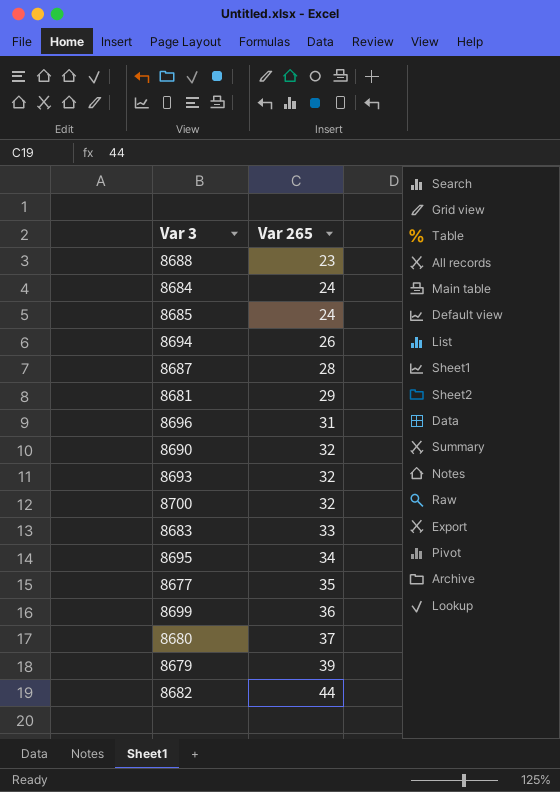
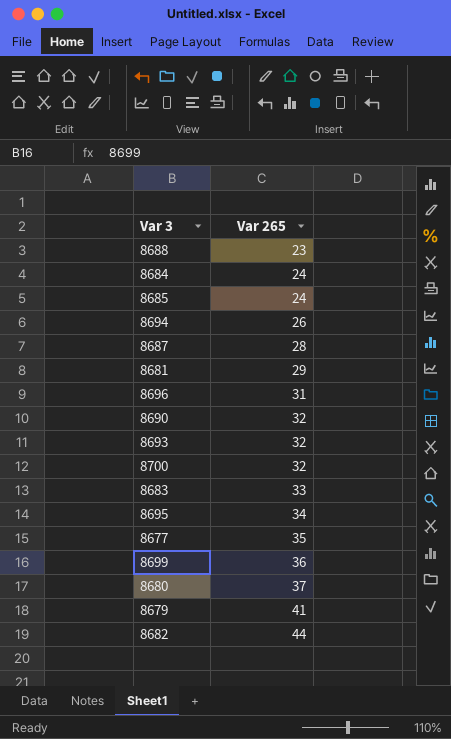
8679 | Var 265: 39 -> 41

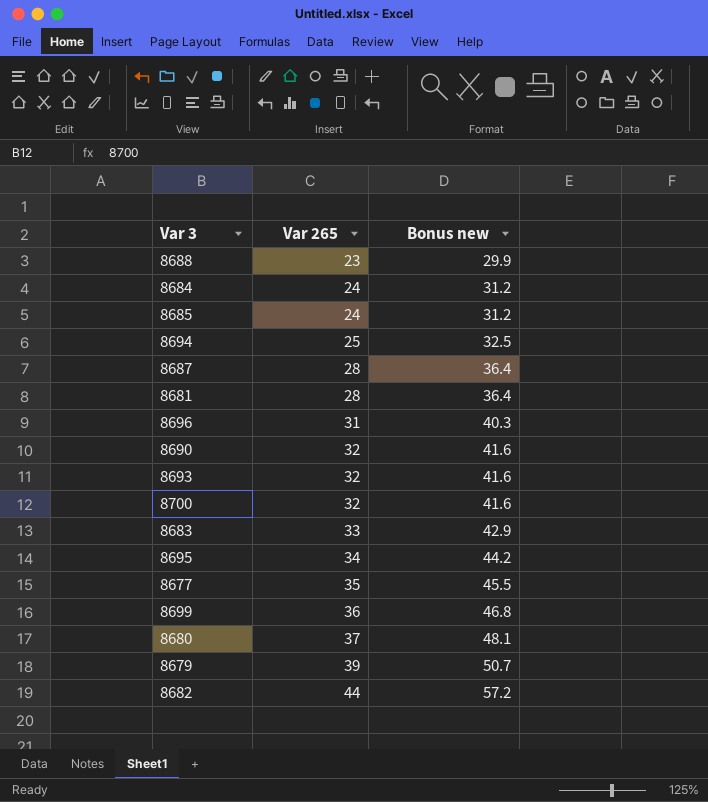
column Bonus new | formula: none -> [Var 265] * 1.3
8694 | Var 265: 26 -> 25
8681 | Var 265: 29 -> 28
8679 | Var 265: 41 -> 39

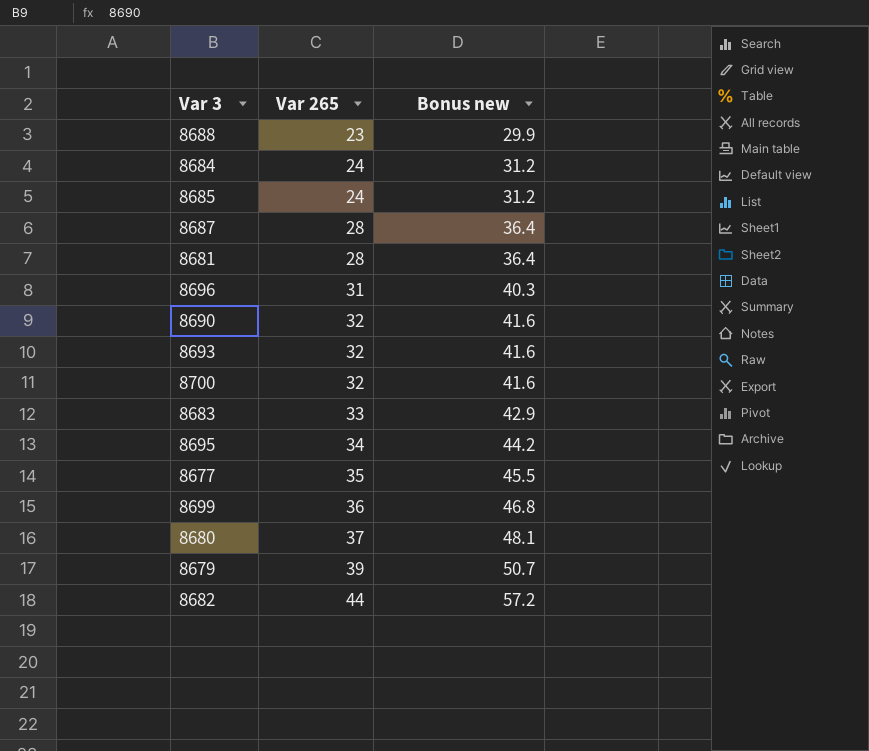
row 8694: 25 | 32.5 -> none

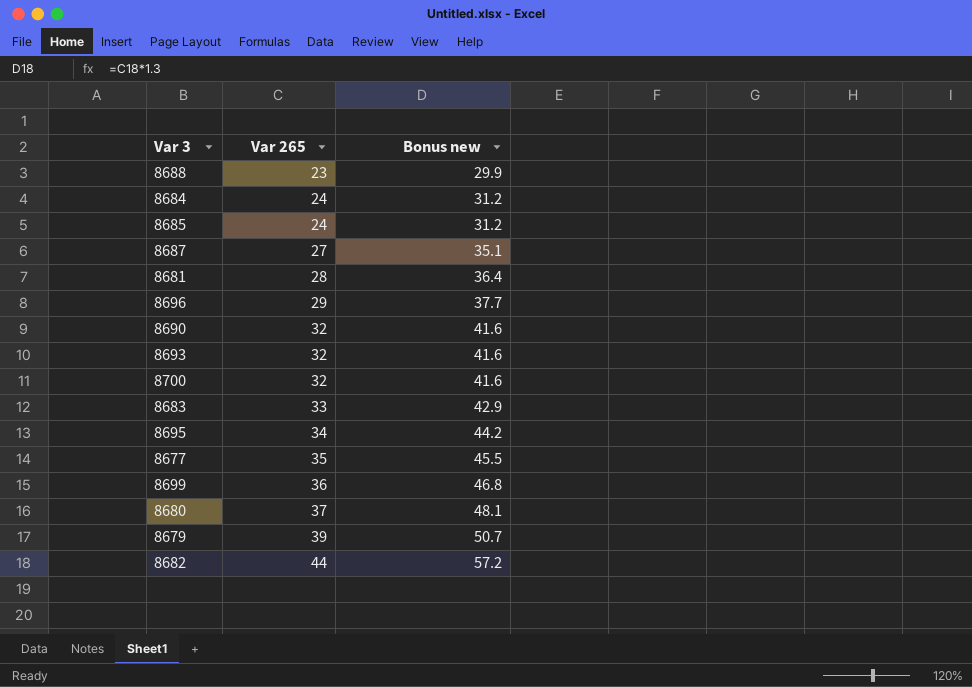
8687 | Var 265: 28 -> 27
8687 | Bonus new: 36.4 -> 35.1
8696 | Var 265: 31 -> 29
8696 | Bonus new: 40.3 -> 37.7

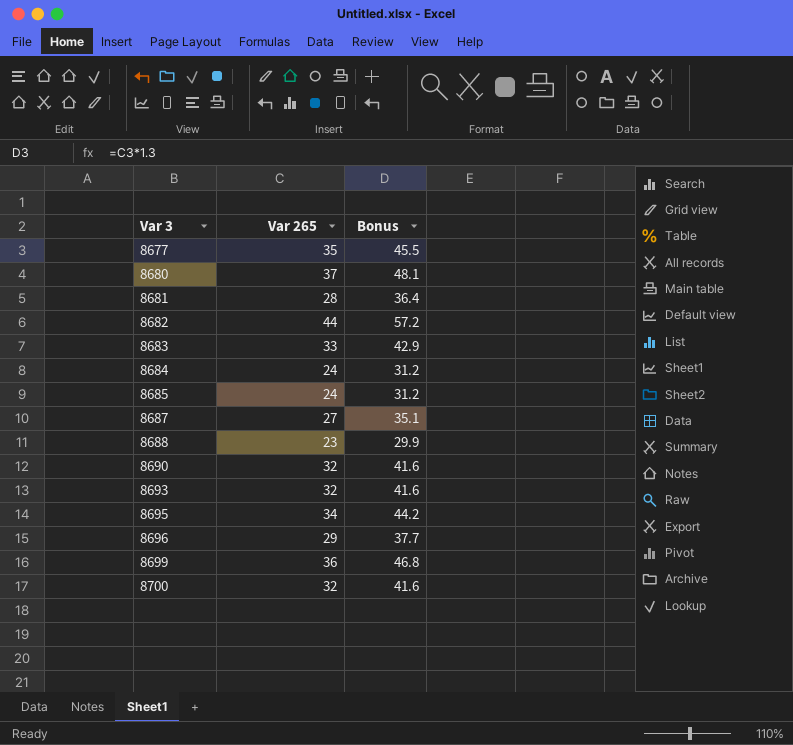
row order: Var 265 ascending -> Var 3 ascending
column name: Bonus new -> Bonus
row 8679: 39 | 50.7 -> none

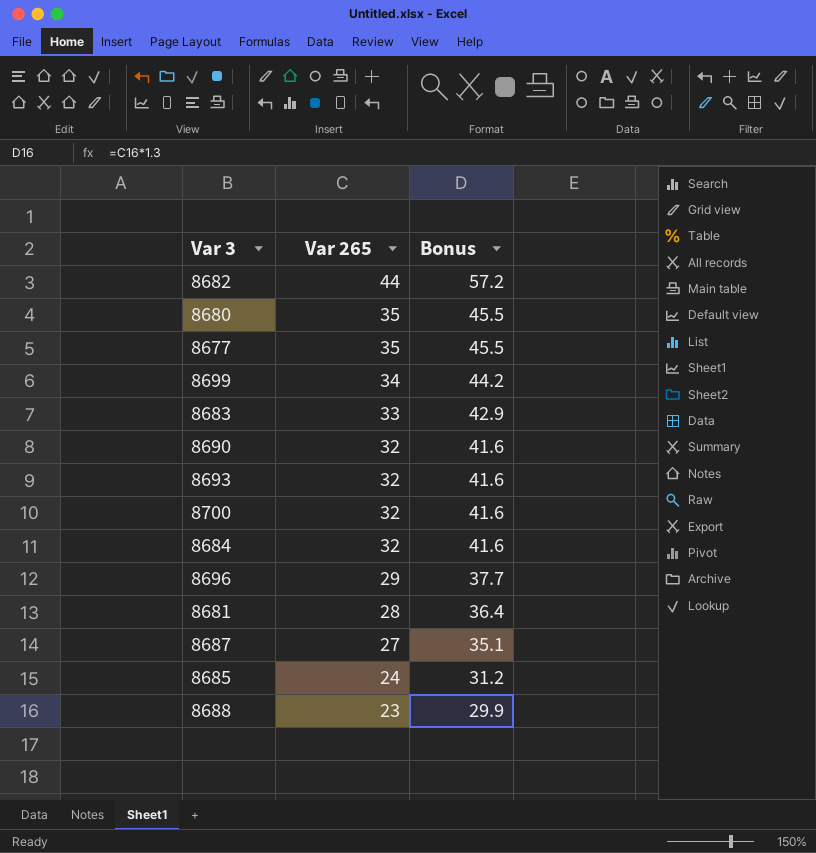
row order: Var 3 ascending -> Var 265 descending
row 8695: 34 | 44.2 -> none
8680 | Var 265: 37 -> 35
8680 | Bonus: 48.1 -> 45.5
8699 | Var 265: 36 -> 34
8699 | Bonus: 46.8 -> 44.2
8684 | Var 265: 24 -> 32
8684 | Bonus: 31.2 -> 41.6

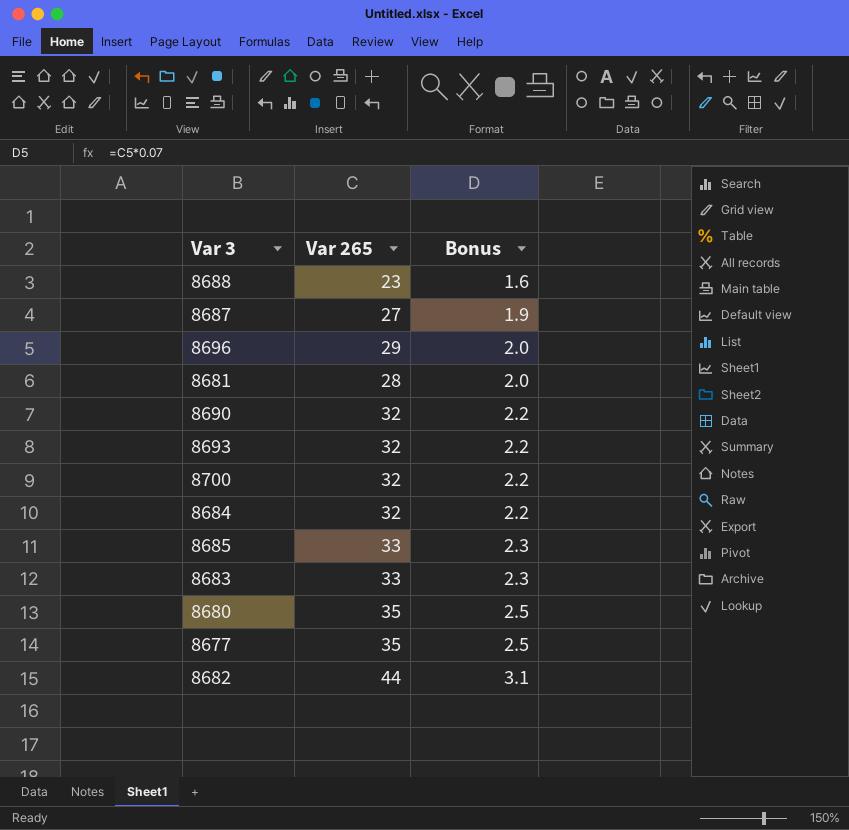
row order: Var 265 descending -> Bonus ascending
column Bonus | formula: [Var 265] * 1.3 -> [Var 265] * 0.07
row 8699: 34 | 44.2 -> none
8685 | Var 265: 24 -> 33

